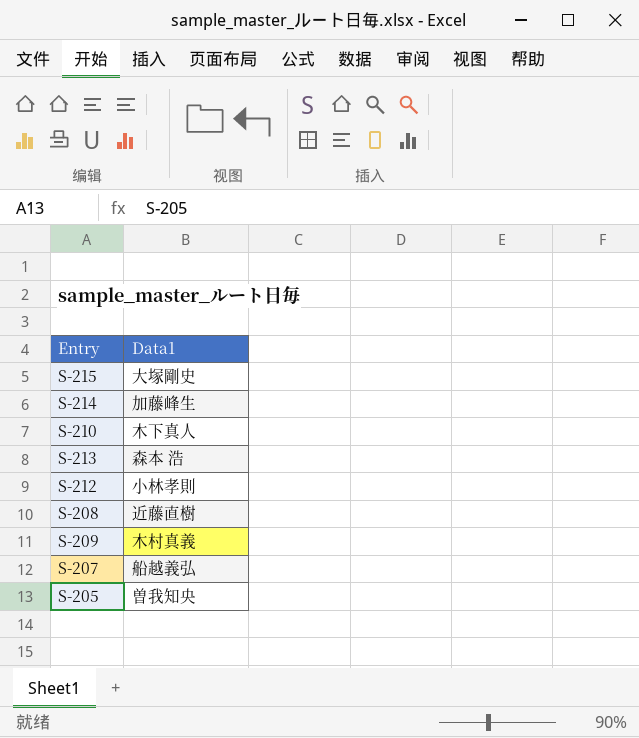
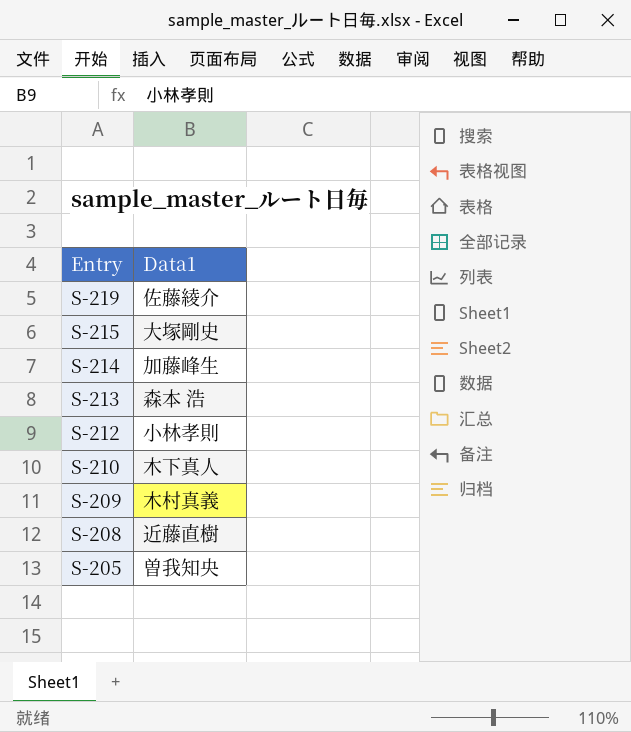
row order: none -> Entry descending
row S-207: 船越義弘 -> none
row S-219: none -> 佐藤綾介

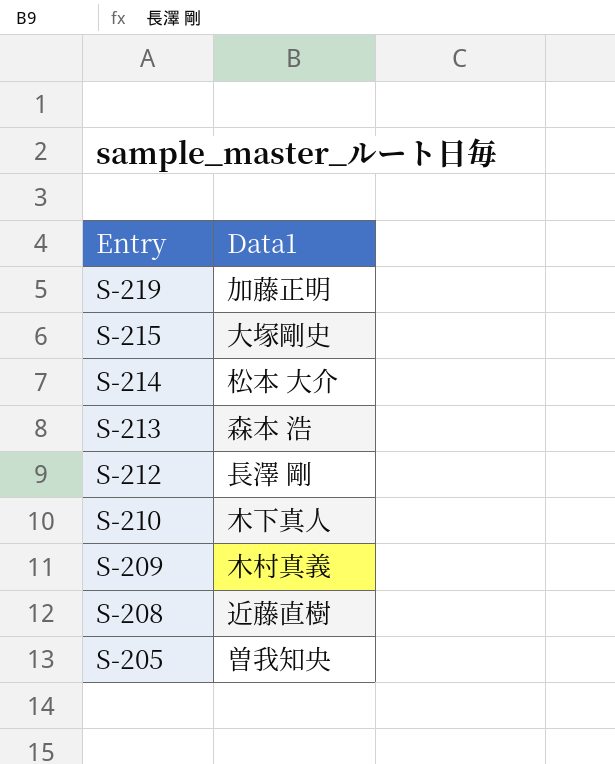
S-219 | Data1: 佐藤綾介 -> 加藤正明
S-214 | Data1: 加藤峰生 -> 松本 大介
S-212 | Data1: 小林孝則 -> 長澤 剛

